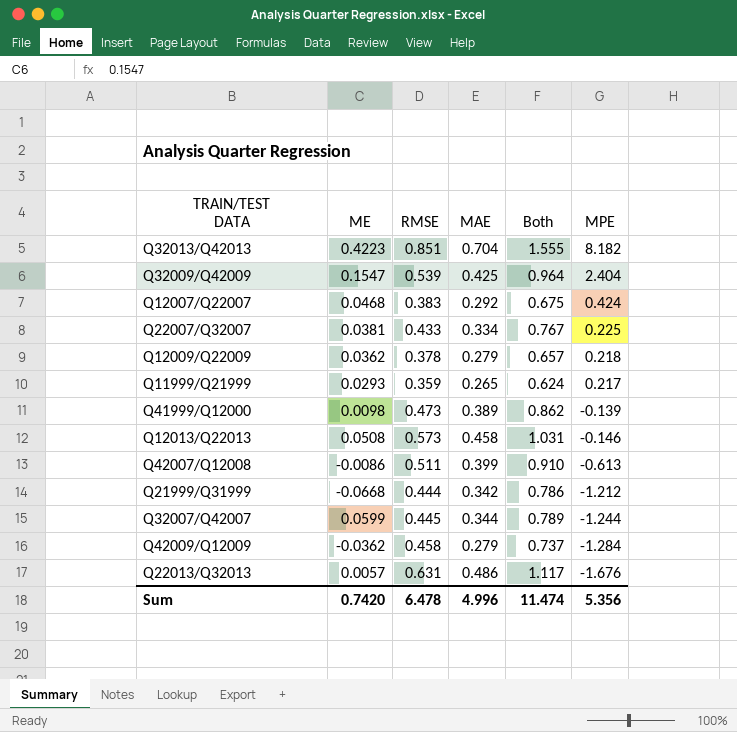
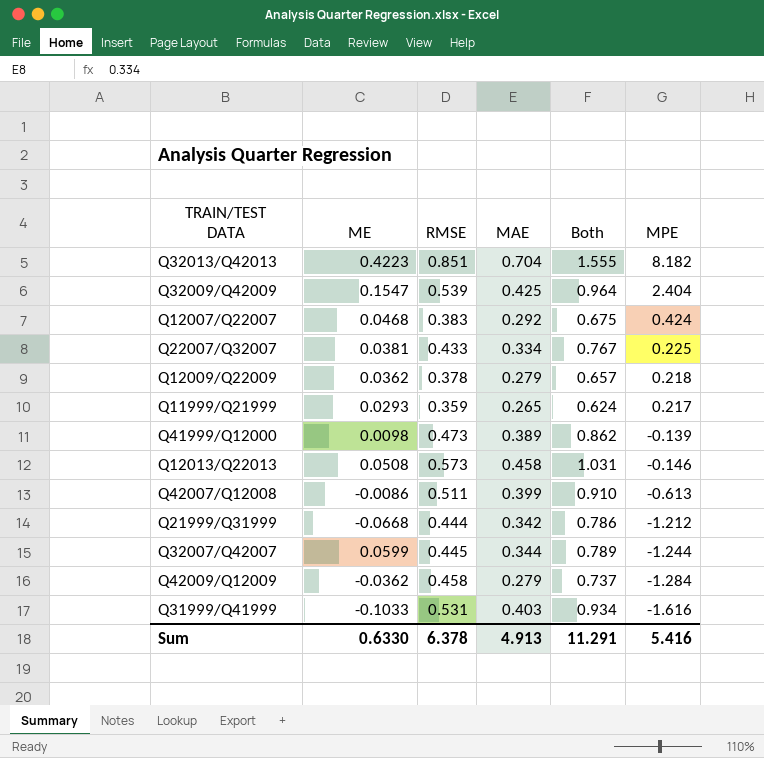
row Q22013/Q32013: 0.0057 | 0.631 | 0.486 | 1.117 | -1.676 -> none
row Q31999/Q41999: none -> -0.1033 | 0.531 | 0.403 | 0.934 | -1.616
Sum | ME: 0.7420 -> 0.6330
Sum | RMSE: 6.478 -> 6.378
Sum | MAE: 4.996 -> 4.913
Sum | Both: 11.474 -> 11.291
Sum | MPE: 5.356 -> 5.416

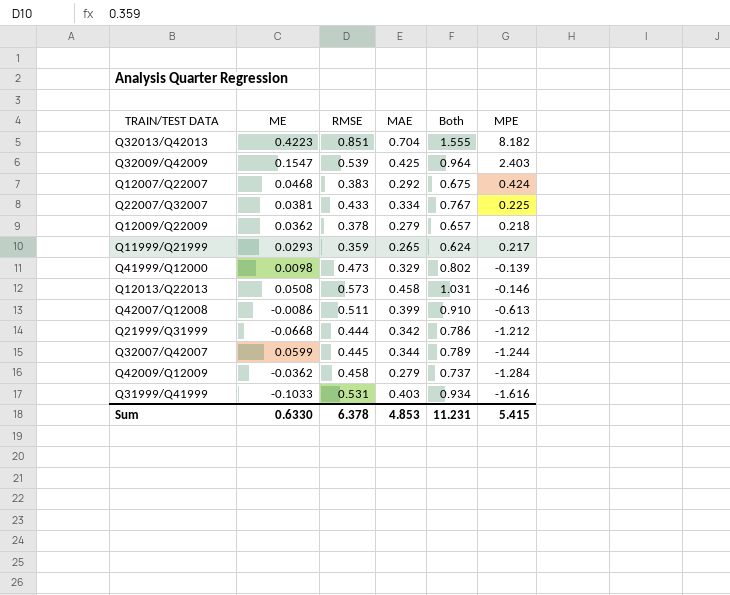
Q32009/Q42009 | MPE: 2.404 -> 2.403
Q41999/Q12000 | MAE: 0.389 -> 0.329
Q41999/Q12000 | Both: 0.862 -> 0.802
Sum | MAE: 4.913 -> 4.853
Sum | Both: 11.291 -> 11.231
Sum | MPE: 5.416 -> 5.415

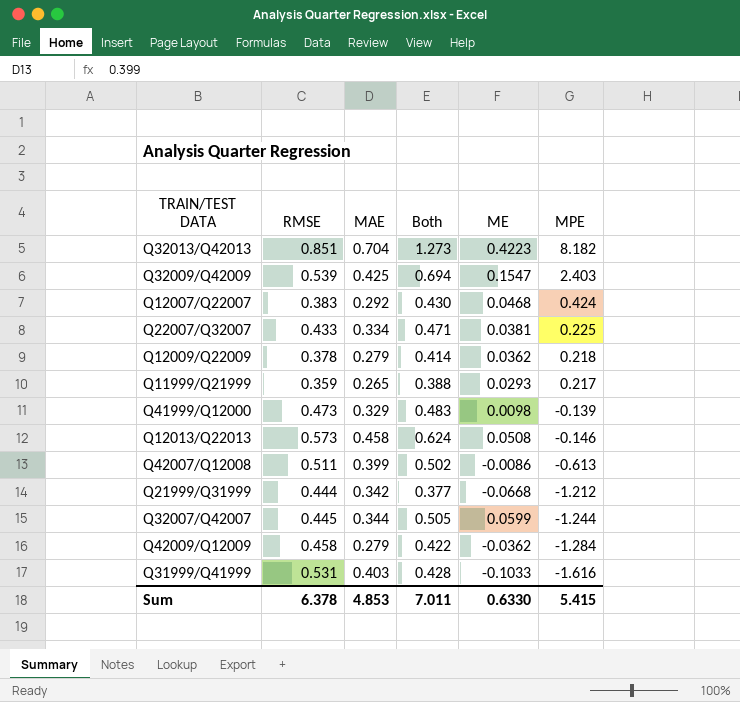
column Both | formula: [RMSE] + [MAE] -> [RMSE] + [ME]
column ME | position: 2 -> 5
Sum | Both: 11.231 -> 7.011

